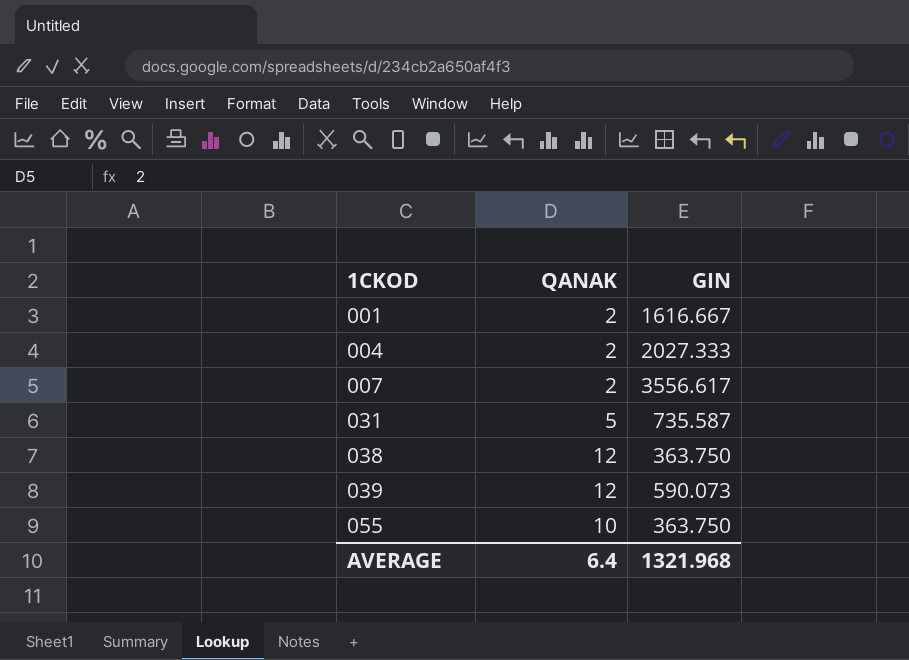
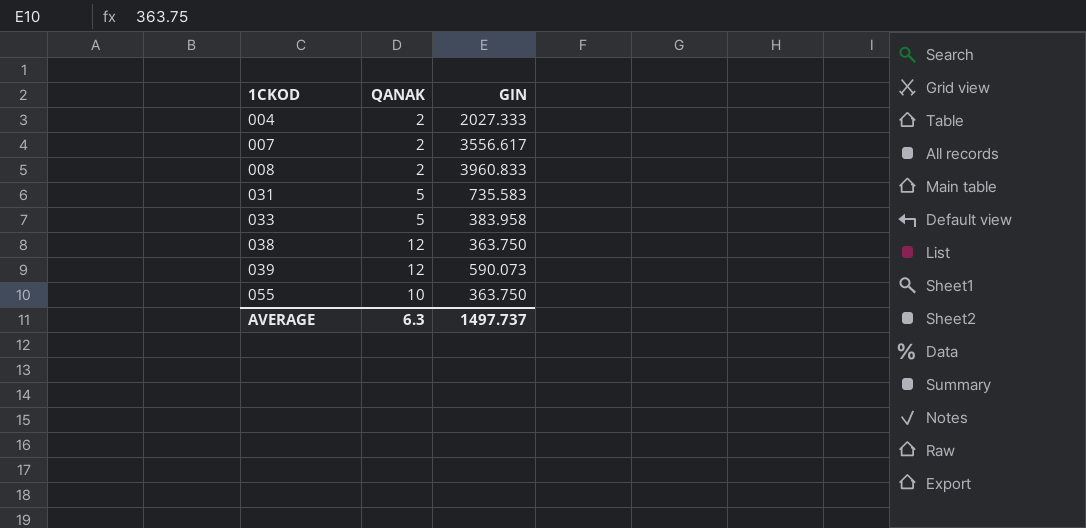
row 001: 2 | 1616.667 -> none
row 008: none -> 2 | 3960.833
031 | GIN: 735.587 -> 735.583
row 033: none -> 5 | 383.958
AVERAGE | QANAK: 6.4 -> 6.3
AVERAGE | GIN: 1321.968 -> 1497.737

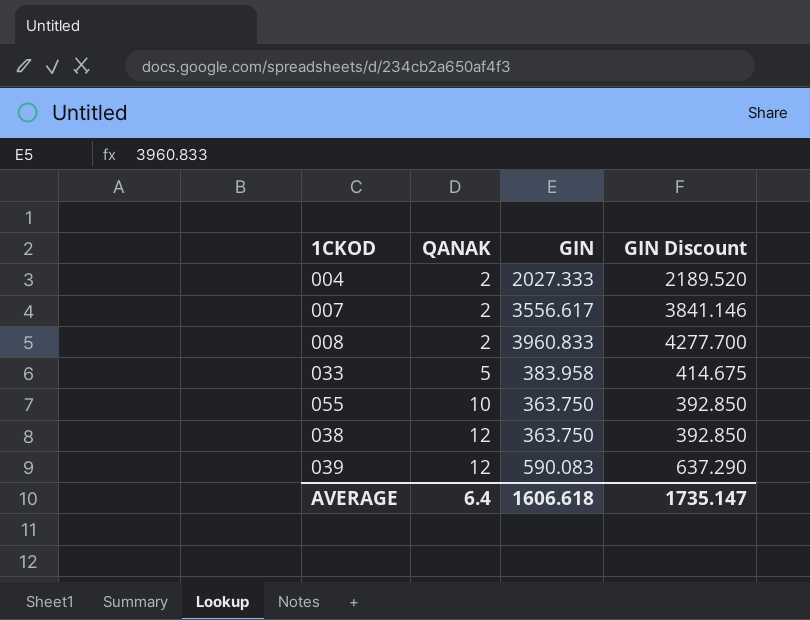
row order: 1CKOD ascending -> QANAK ascending
column GIN Discount | formula: none -> [GIN] * 1.08
row 031: 5 | 735.583 -> none
039 | GIN: 590.073 -> 590.083
AVERAGE | QANAK: 6.3 -> 6.4
AVERAGE | GIN: 1497.737 -> 1606.618

